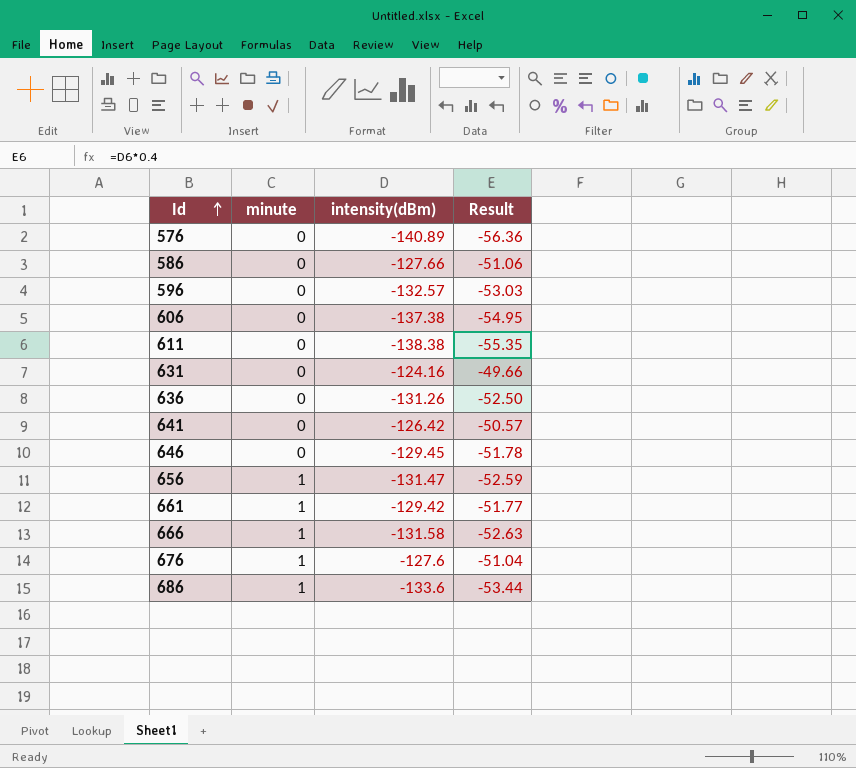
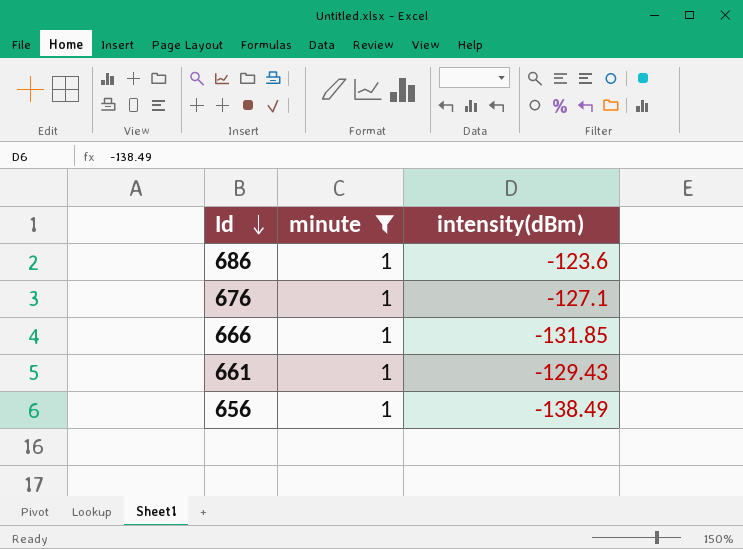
filter: none -> minute = 1
row order: Id ascending -> Id descending
column Result | formula: [intensity(dBm)] * 0.4 -> none
686 | intensity(dBm): -133.6 -> -123.6
676 | intensity(dBm): -127.6 -> -127.1
666 | intensity(dBm): -131.58 -> -131.85
661 | intensity(dBm): -129.42 -> -129.43
656 | intensity(dBm): -131.47 -> -138.49

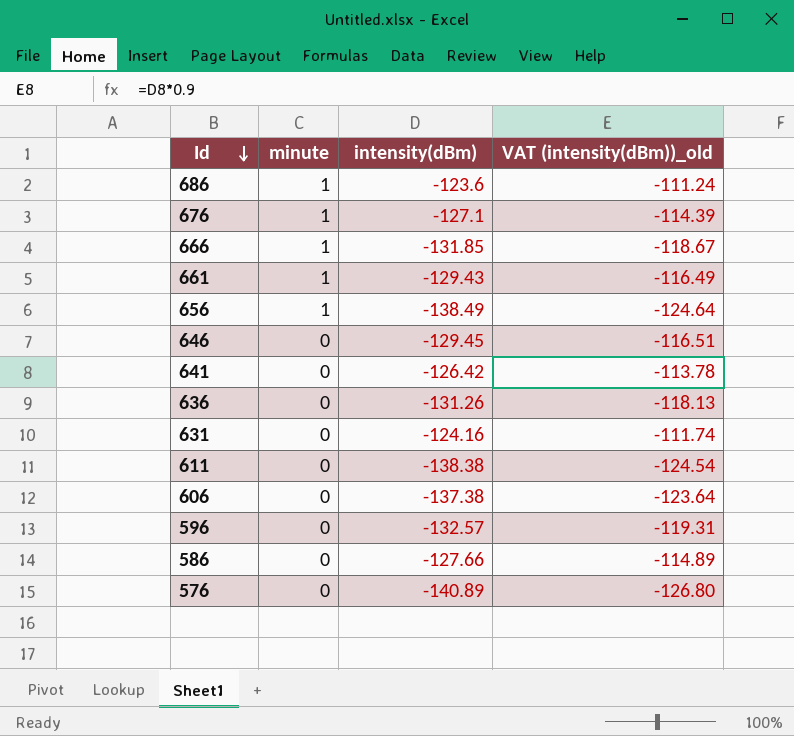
filter: minute = 1 -> none
column VAT (intensity(dBm))_old | formula: none -> [intensity(dBm)] * 0.9

